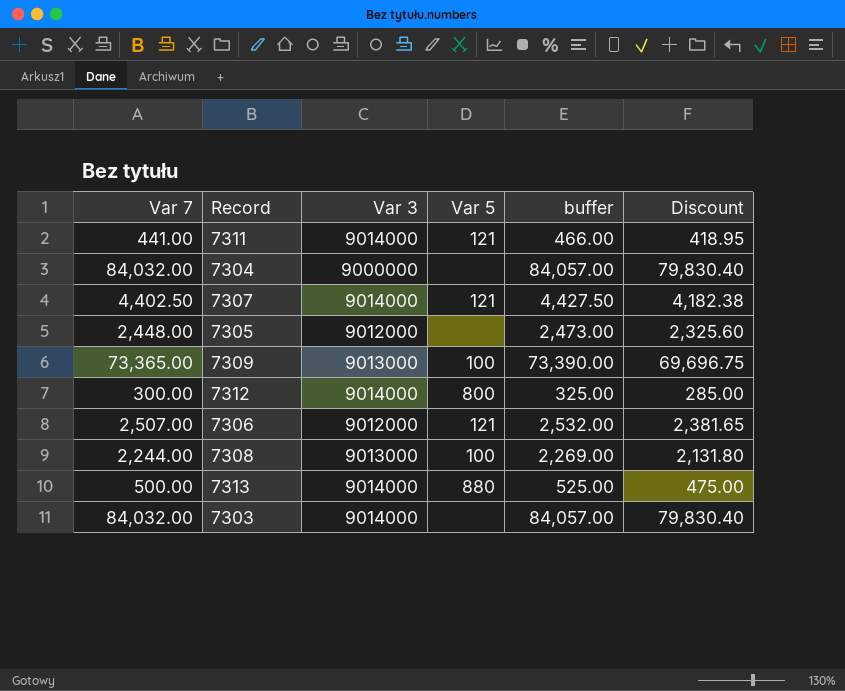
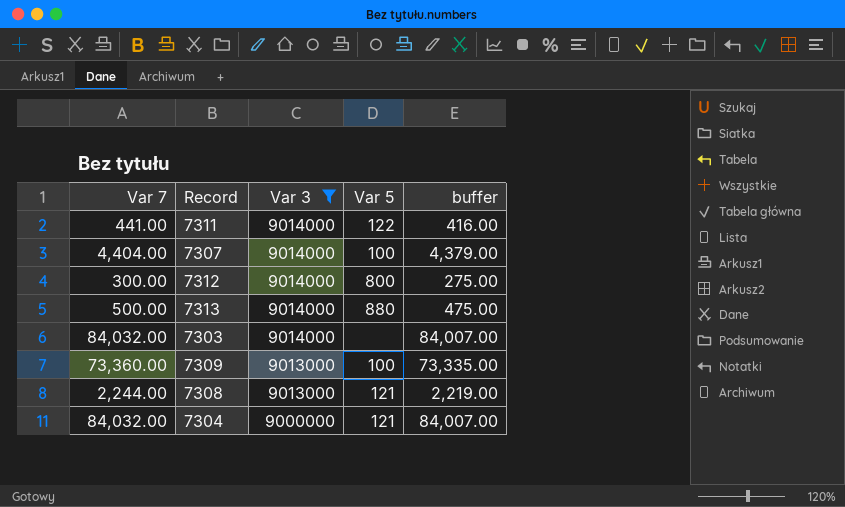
filter: none -> Var 3 != 9012000
row order: none -> Var 3 descending
column Discount | formula: [Var 7] * 0.95 -> none
column buffer | formula: [Var 7] + 25 -> [Var 7] - 25
7311 | Var 5: 121 -> 122
7307 | Var 7: 4,402.50 -> 4,404.00
7307 | Var 5: 121 -> 100
7309 | Var 7: 73,365.00 -> 73,360.00
7308 | Var 5: 100 -> 121
7304 | Var 5: none -> 121

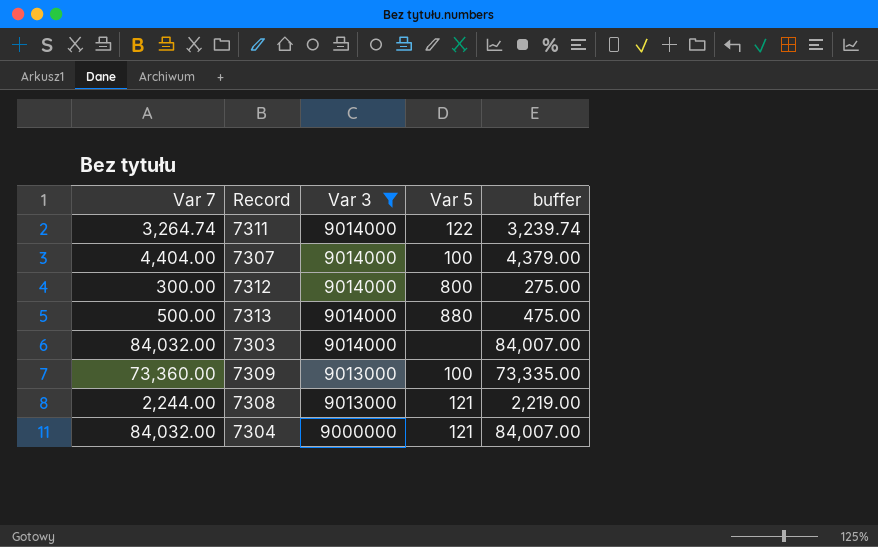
7311 | Var 7: 441.00 -> 3,264.74
7311 | buffer: 416.00 -> 3,239.74

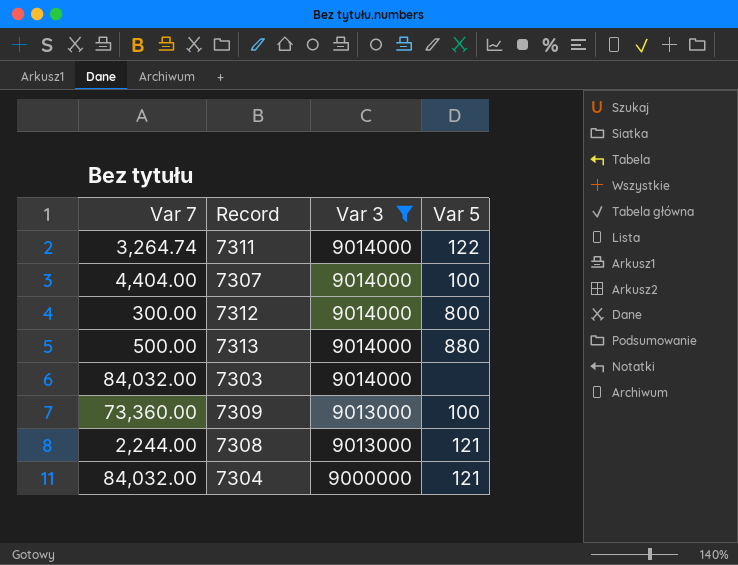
column buffer | formula: [Var 7] - 25 -> none

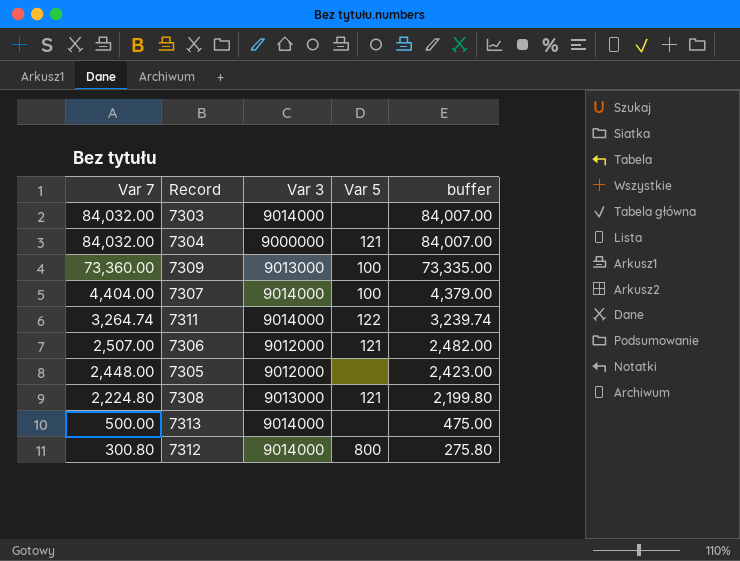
filter: Var 3 != 9012000 -> none
row order: Var 3 descending -> Var 7 descending
column buffer | formula: none -> [Var 7] - 25
7308 | Var 7: 2,244.00 -> 2,224.80
7313 | Var 5: 880 -> none
7312 | Var 7: 300.00 -> 300.80

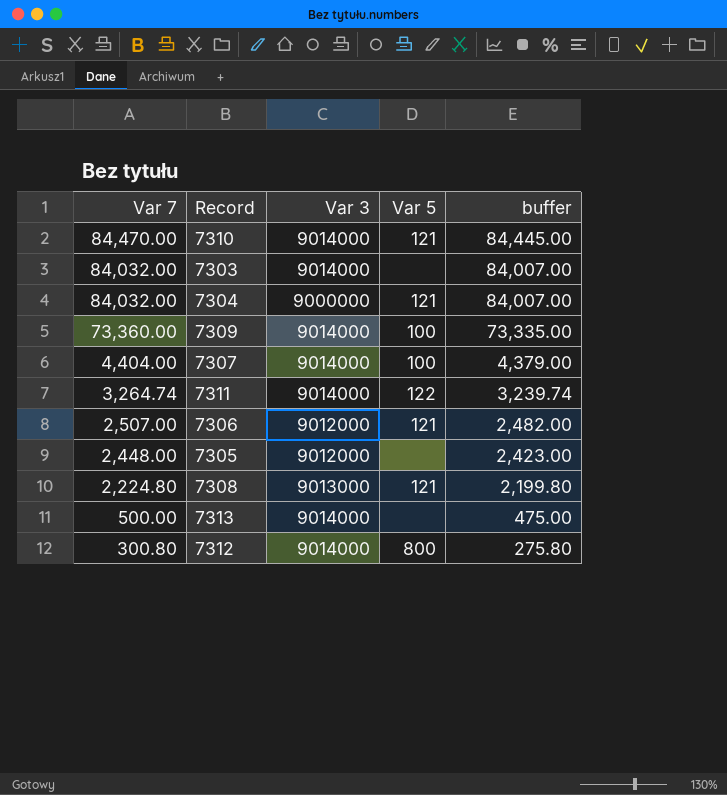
row 7310: none -> 84,470.00 | 9014000 | 121 | 84,445.00
7309 | Var 3: 9013000 -> 9014000

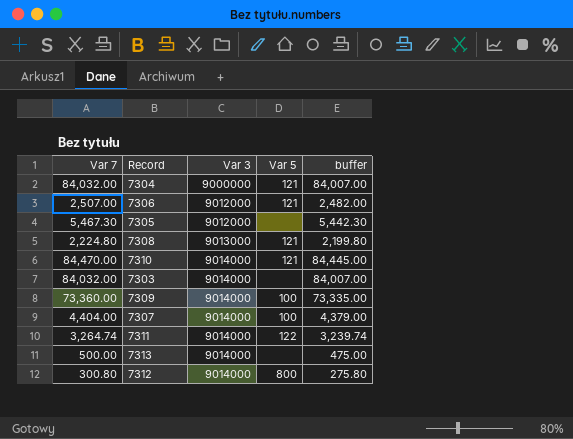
row order: Var 7 descending -> Var 3 ascending
7305 | Var 7: 2,448.00 -> 5,467.30
7305 | buffer: 2,423.00 -> 5,442.30

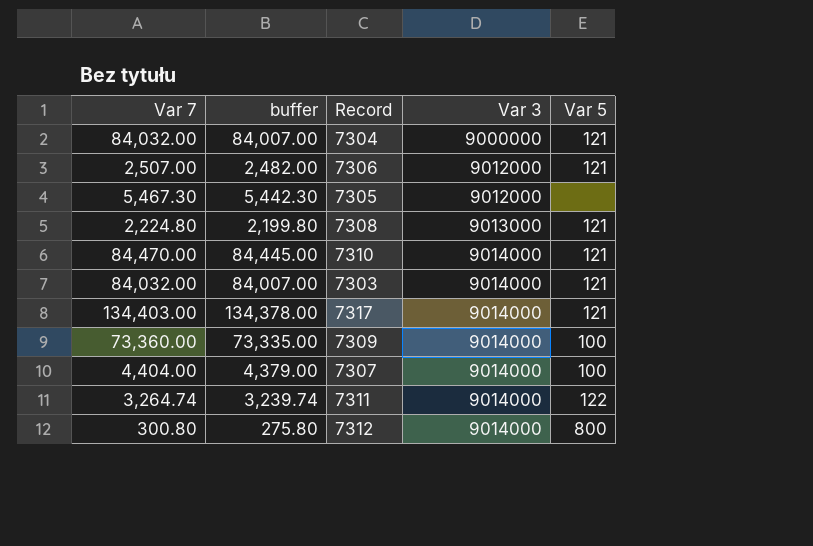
column buffer | position: 5 -> 2
row 7313: 500.00 | 9014000 | none | 475.00 -> none
7303 | Var 5: none -> 121
row 7317: none -> 134,403.00 | 134,378.00 | 9014000 | 121

